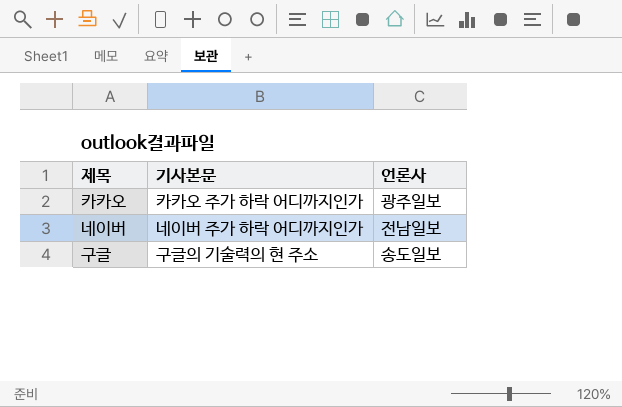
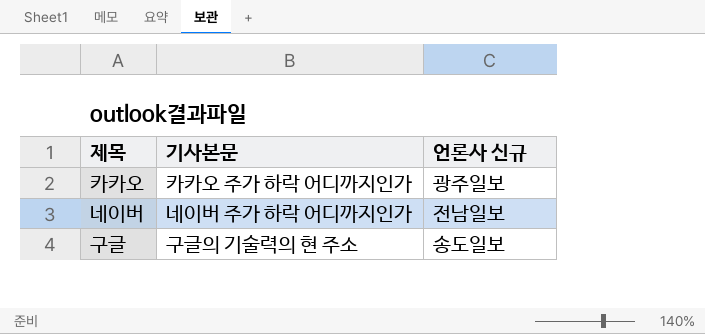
column name: 언론사 -> 언론사 신규

